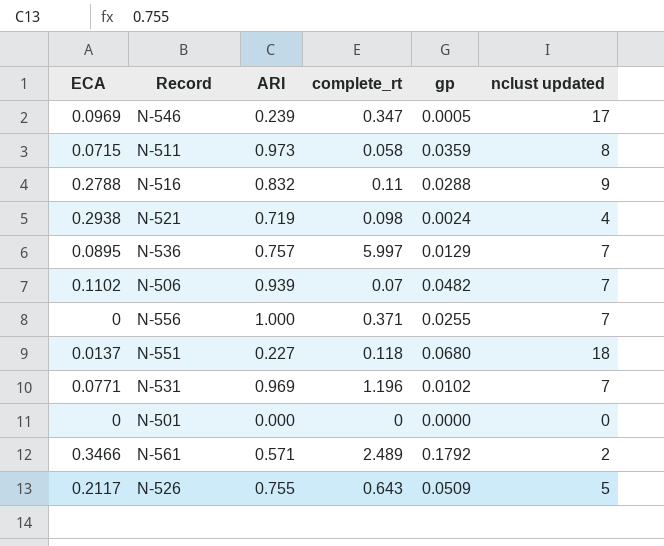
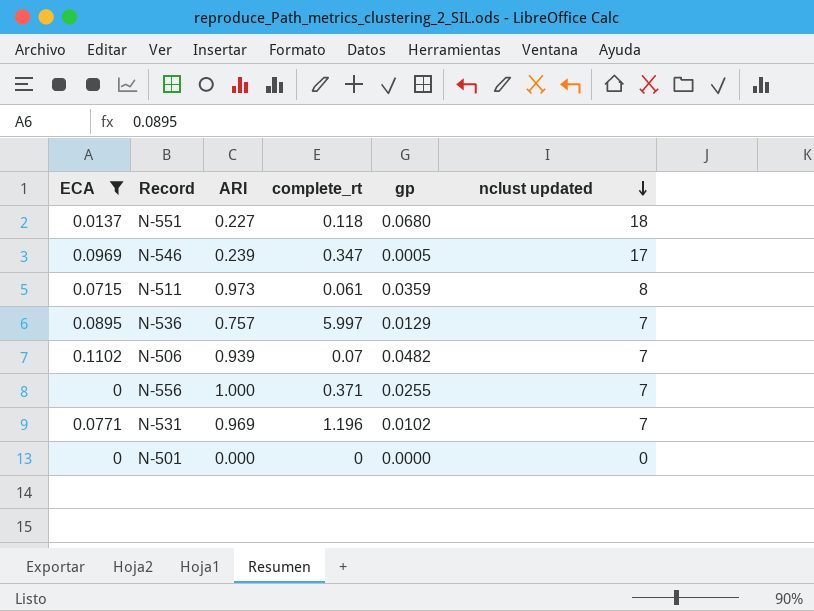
filter: none -> ECA <= 0.1102
row order: none -> nclust updated descending
N-511 | complete_rt: 0.058 -> 0.061

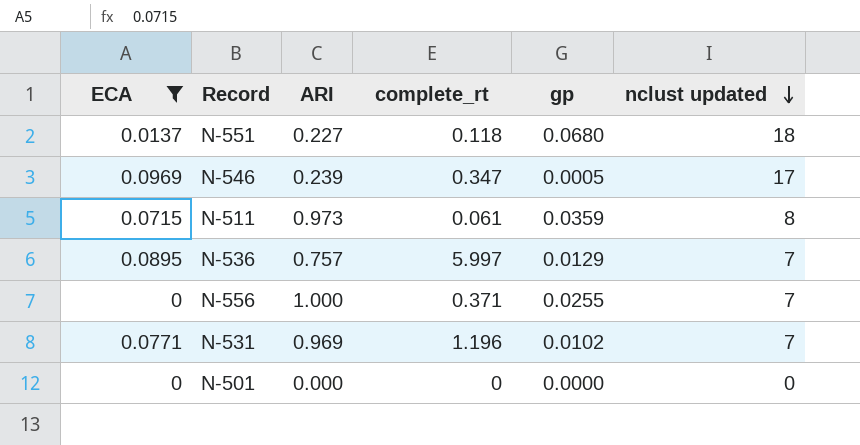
row N-506: 0.1102 | 0.939 | 0.07 | 0.0482 | 7 -> none

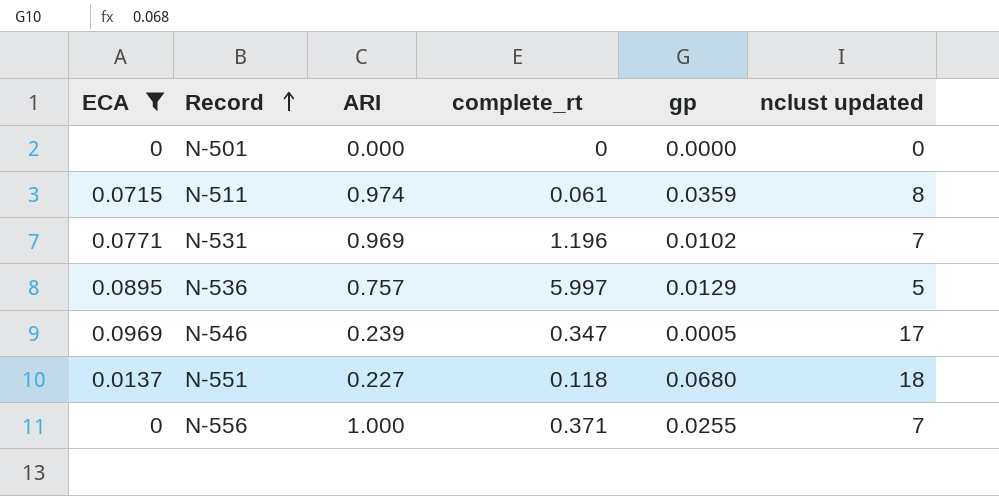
row order: nclust updated descending -> Record ascending
N-511 | ARI: 0.973 -> 0.974
N-536 | nclust updated: 7 -> 5

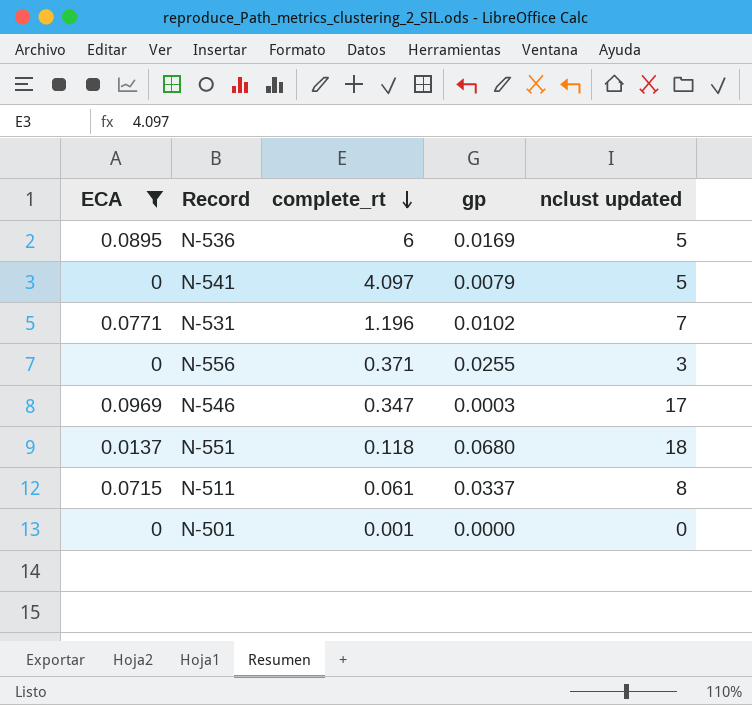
row order: Record ascending -> complete_rt descending
column ARI | position: 3 -> none
N-536 | complete_rt: 5.997 -> 6
N-536 | gp: 0.0129 -> 0.0169
row N-541: none -> 0 | 4.097 | 0.0079 | 5
N-556 | nclust updated: 7 -> 3
N-546 | gp: 0.0005 -> 0.0003
N-511 | gp: 0.0359 -> 0.0337
N-501 | complete_rt: 0 -> 0.001

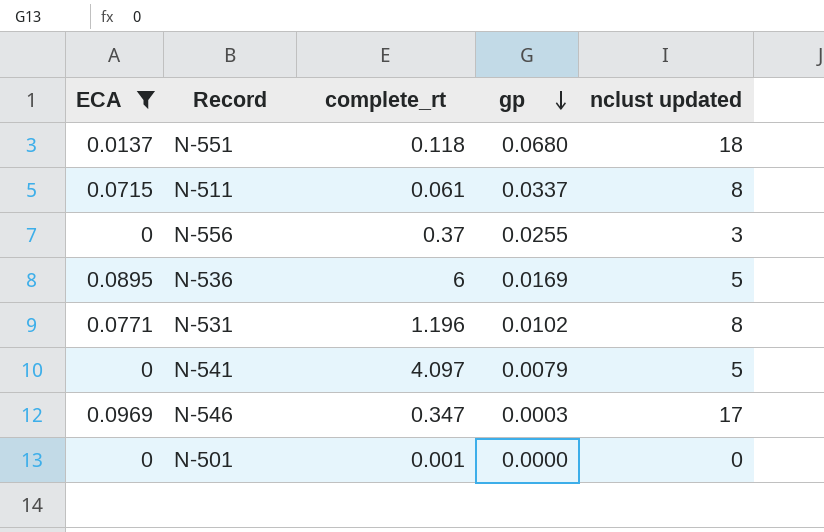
row order: complete_rt descending -> gp descending
N-556 | complete_rt: 0.371 -> 0.37
N-531 | nclust updated: 7 -> 8

